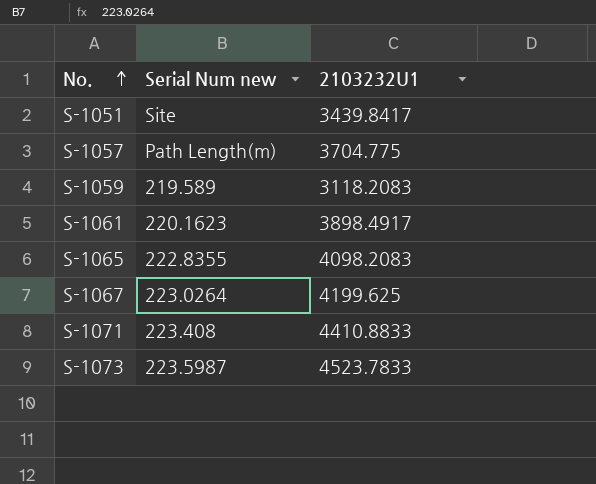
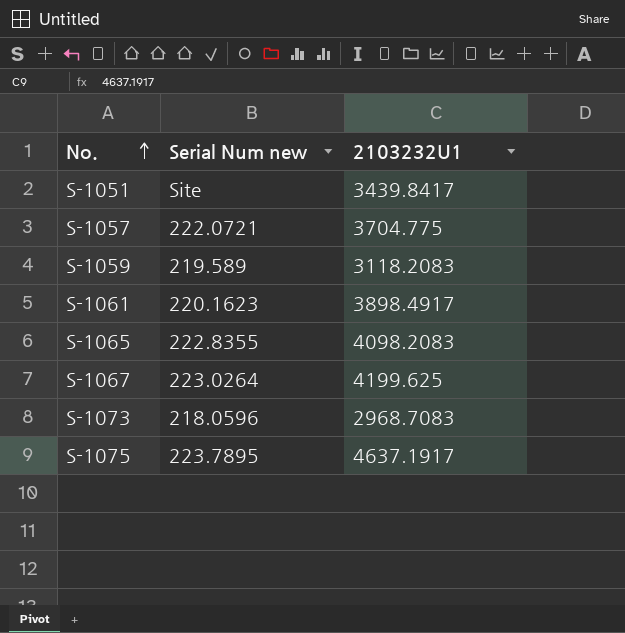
row S-1071: 223.408 | 4410.8833 -> none
S-1057 | Serial Num new: Path Length(m) -> 222.0721
S-1073 | Serial Num new: 223.5987 -> 218.0596
S-1073 | 2103232U1: 4523.7833 -> 2968.7083
row S-1075: none -> 223.7895 | 4637.1917

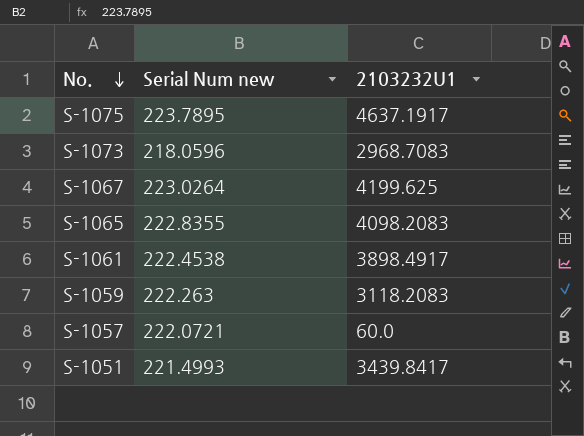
row order: No. ascending -> No. descending
S-1061 | Serial Num new: 220.1623 -> 222.4538
S-1059 | Serial Num new: 219.589 -> 222.263
S-1057 | 2103232U1: 3704.775 -> 60.0
S-1051 | Serial Num new: Site -> 221.4993

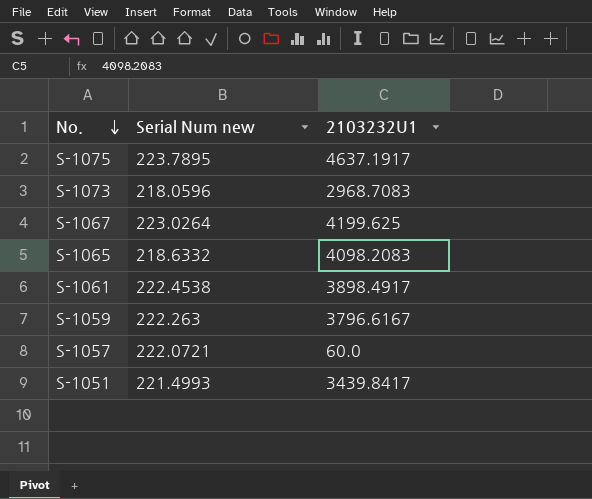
S-1065 | Serial Num new: 222.8355 -> 218.6332
S-1059 | 2103232U1: 3118.2083 -> 3796.6167

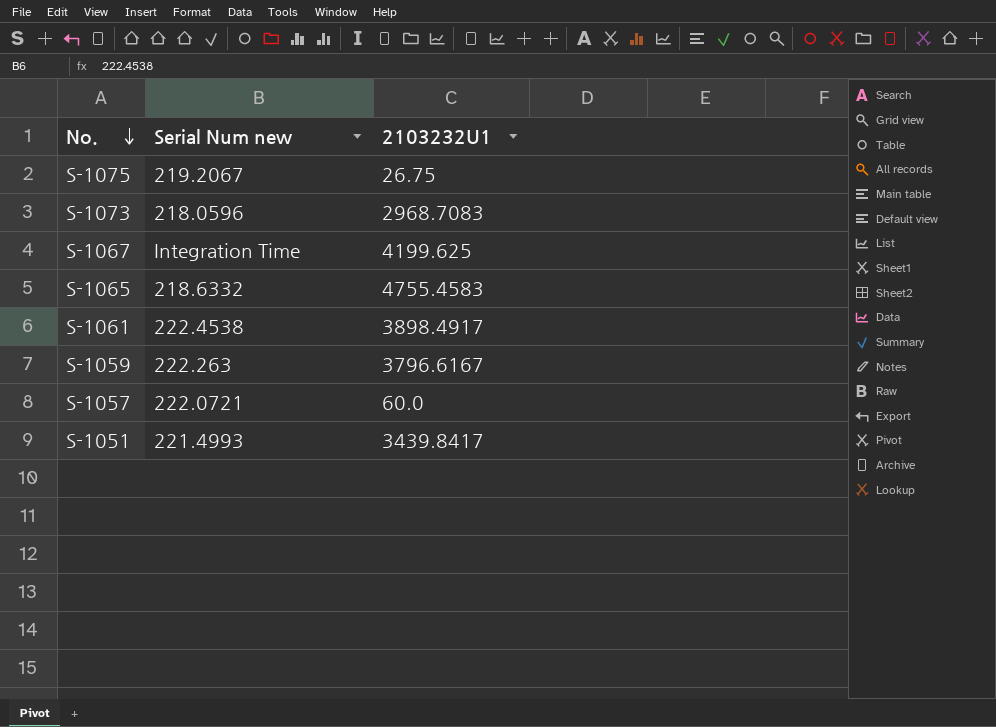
S-1075 | Serial Num new: 223.7895 -> 219.2067
S-1075 | 2103232U1: 4637.1917 -> 26.75
S-1067 | Serial Num new: 223.0264 -> Integration Time
S-1065 | 2103232U1: 4098.2083 -> 4755.4583

